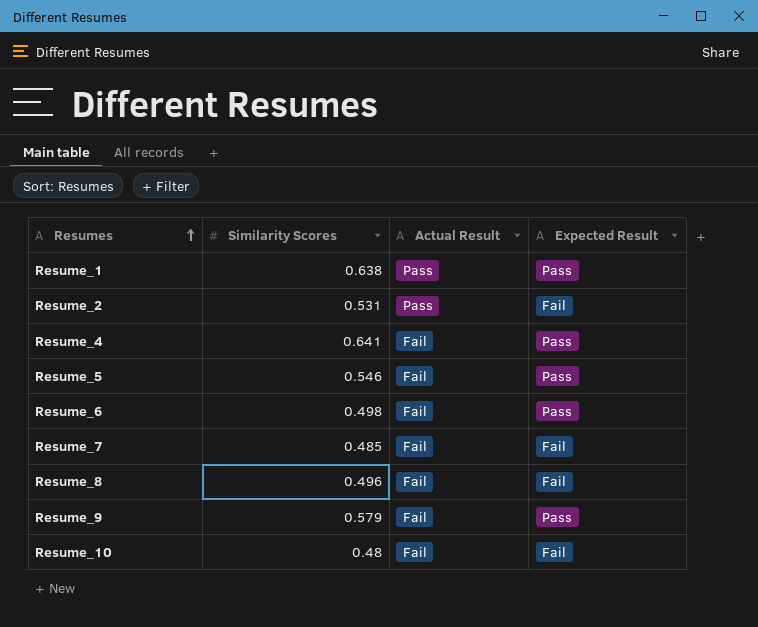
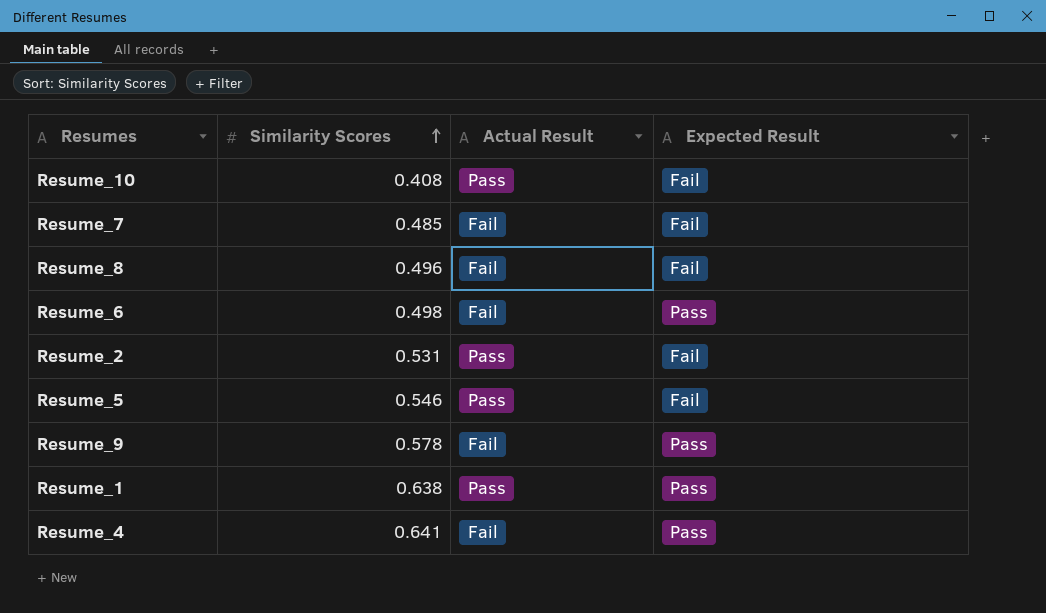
row order: Resumes ascending -> Similarity Scores ascending
Resume_10 | Similarity Scores: 0.48 -> 0.408
Resume_10 | Actual Result: Fail -> Pass
Resume_5 | Actual Result: Fail -> Pass
Resume_5 | Expected Result: Pass -> Fail
Resume_9 | Similarity Scores: 0.579 -> 0.578

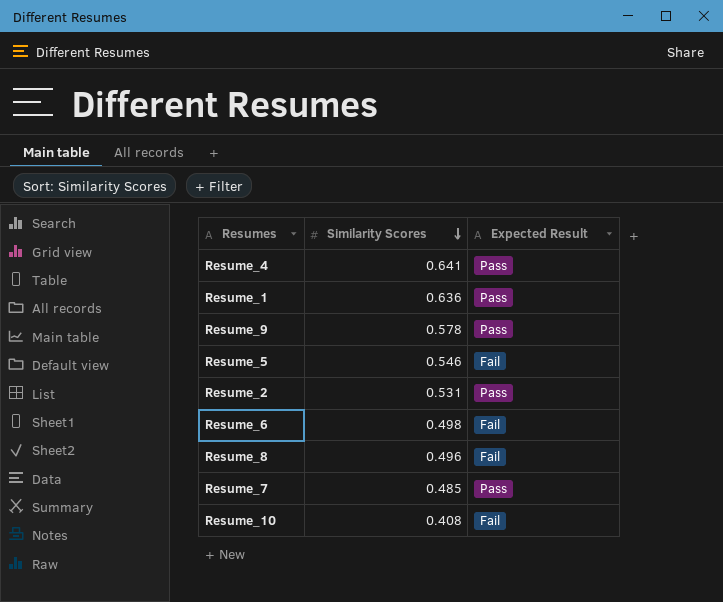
row order: Similarity Scores ascending -> Similarity Scores descending
column Actual Result | position: 3 -> none
Resume_1 | Similarity Scores: 0.638 -> 0.636
Resume_2 | Expected Result: Fail -> Pass
Resume_6 | Expected Result: Pass -> Fail
Resume_7 | Expected Result: Fail -> Pass

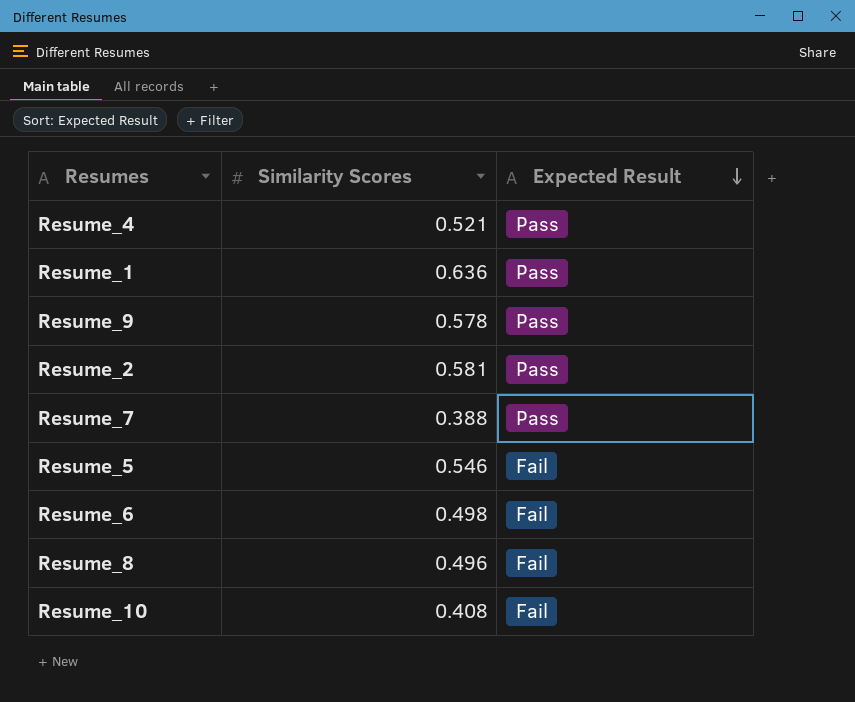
row order: Similarity Scores descending -> Expected Result descending
Resume_4 | Similarity Scores: 0.641 -> 0.521
Resume_2 | Similarity Scores: 0.531 -> 0.581
Resume_7 | Similarity Scores: 0.485 -> 0.388

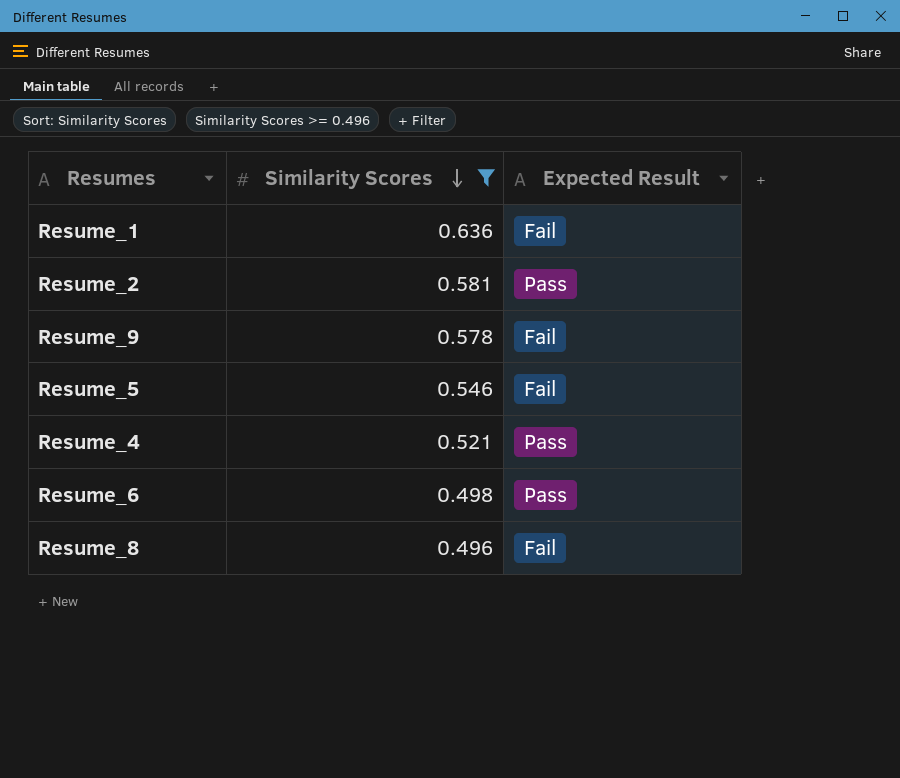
filter: none -> Similarity Scores >= 0.496
row order: Expected Result descending -> Similarity Scores descending
Resume_1 | Expected Result: Pass -> Fail
Resume_9 | Expected Result: Pass -> Fail
Resume_6 | Expected Result: Fail -> Pass

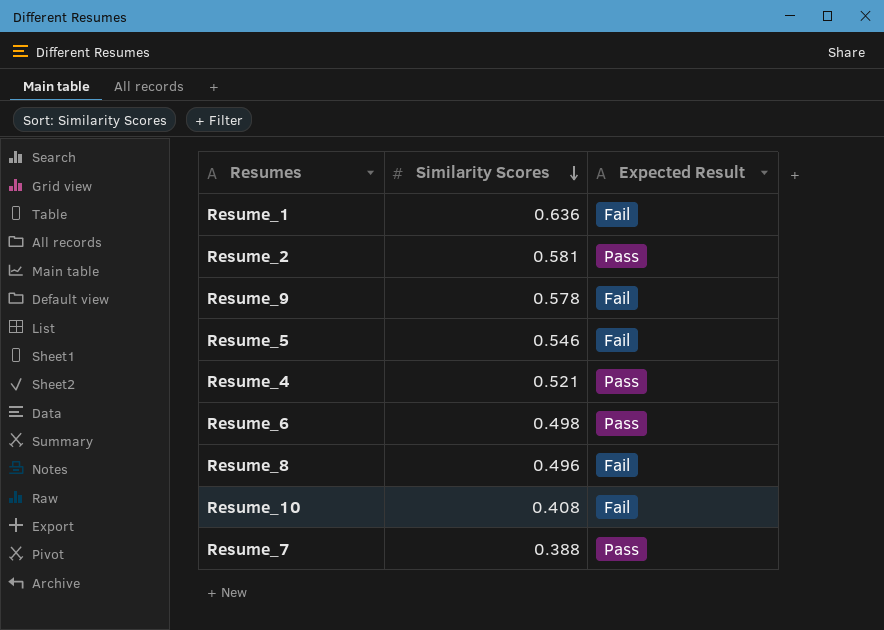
filter: Similarity Scores >= 0.496 -> none

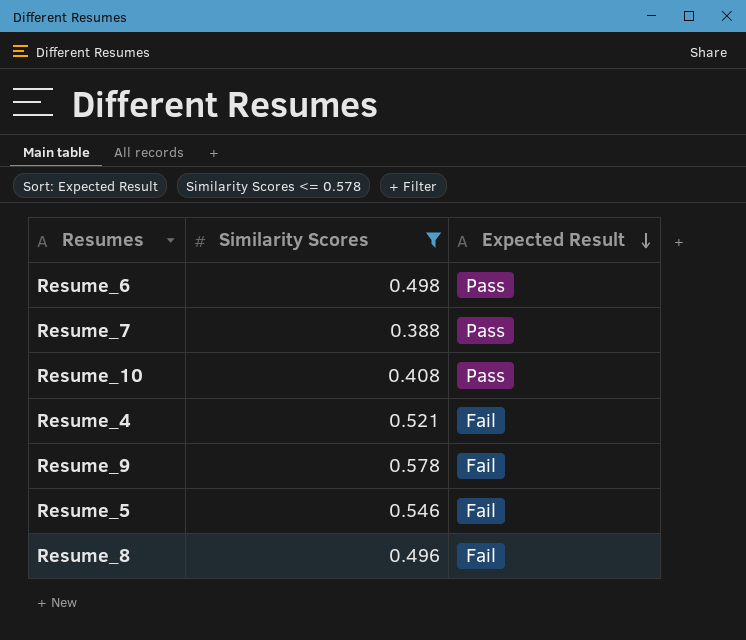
filter: none -> Similarity Scores <= 0.578
row order: Similarity Scores descending -> Expected Result descending
Resume_10 | Expected Result: Fail -> Pass
Resume_4 | Expected Result: Pass -> Fail

